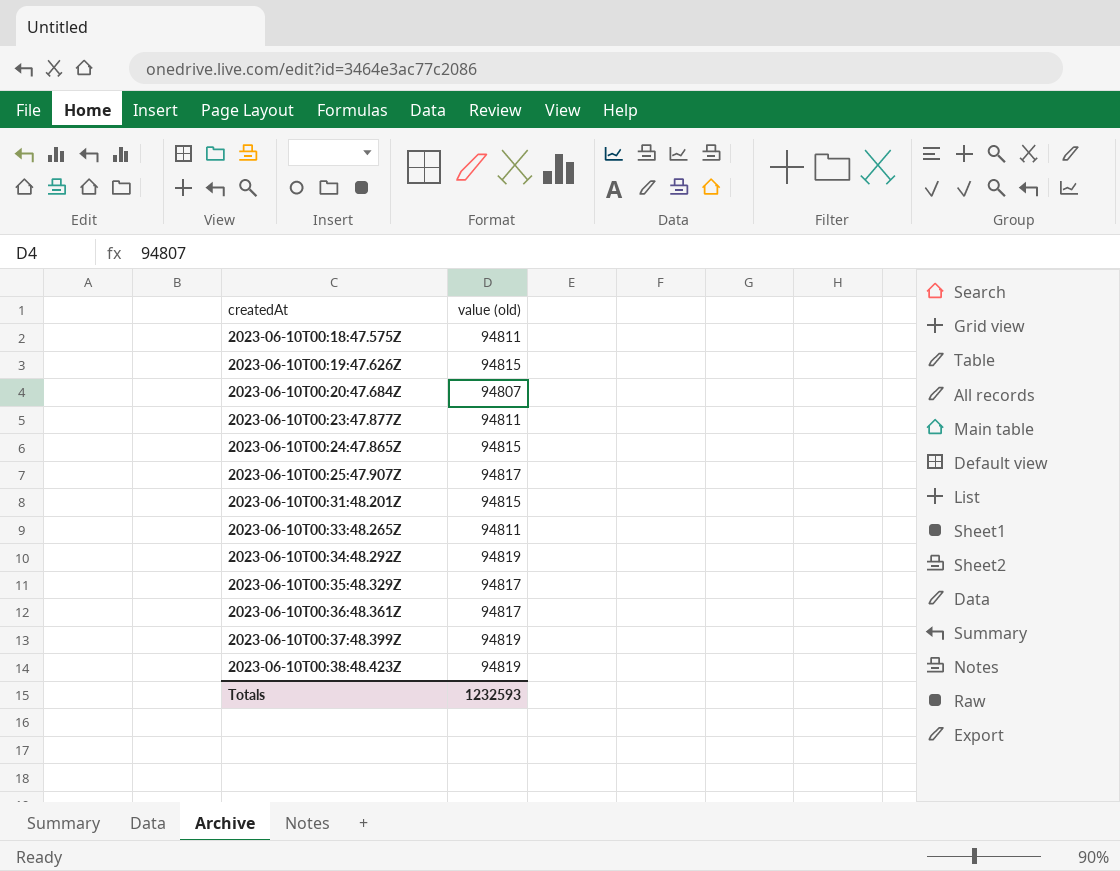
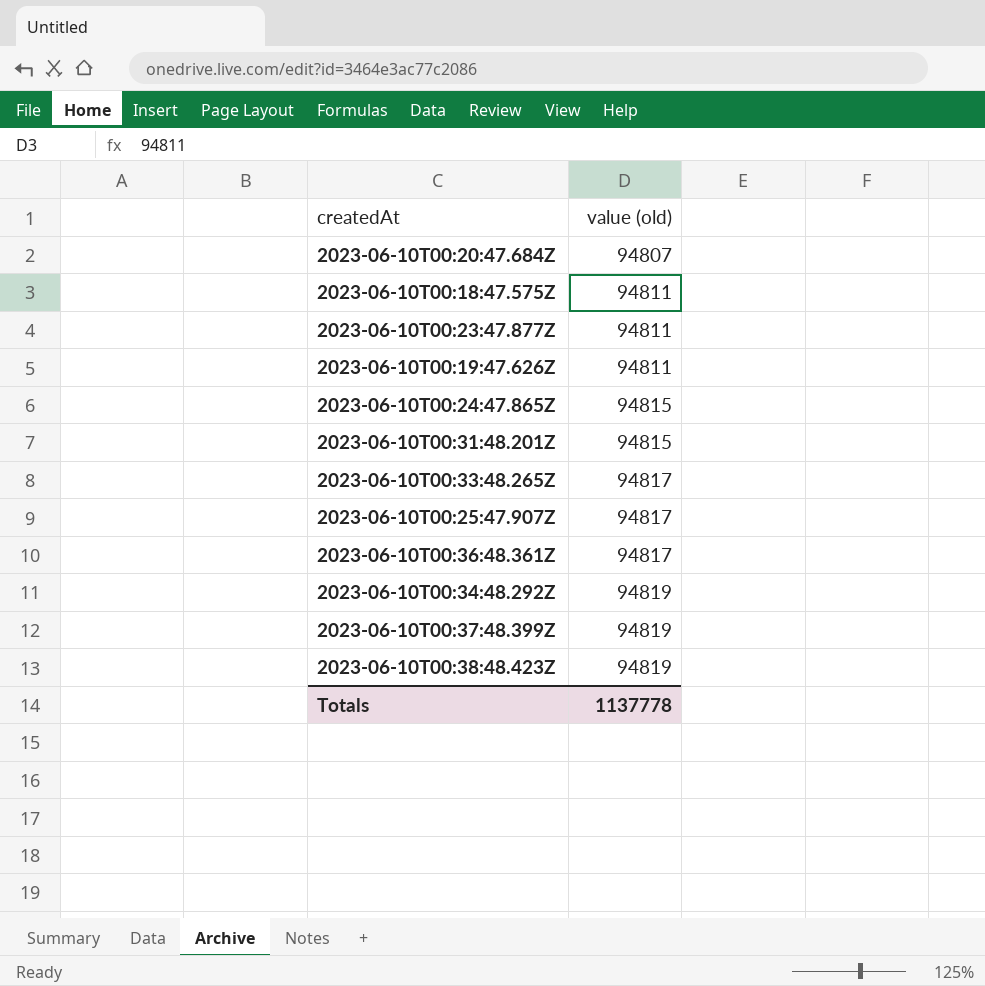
row order: createdAt ascending -> value (old) ascending
row 2023-06-10T00:35:48.329Z: 94817 -> none
2023-06-10T00:19:47.626Z | value (old): 94815 -> 94811
2023-06-10T00:33:48.265Z | value (old): 94811 -> 94817
Totals | value (old): 1232593 -> 1137778

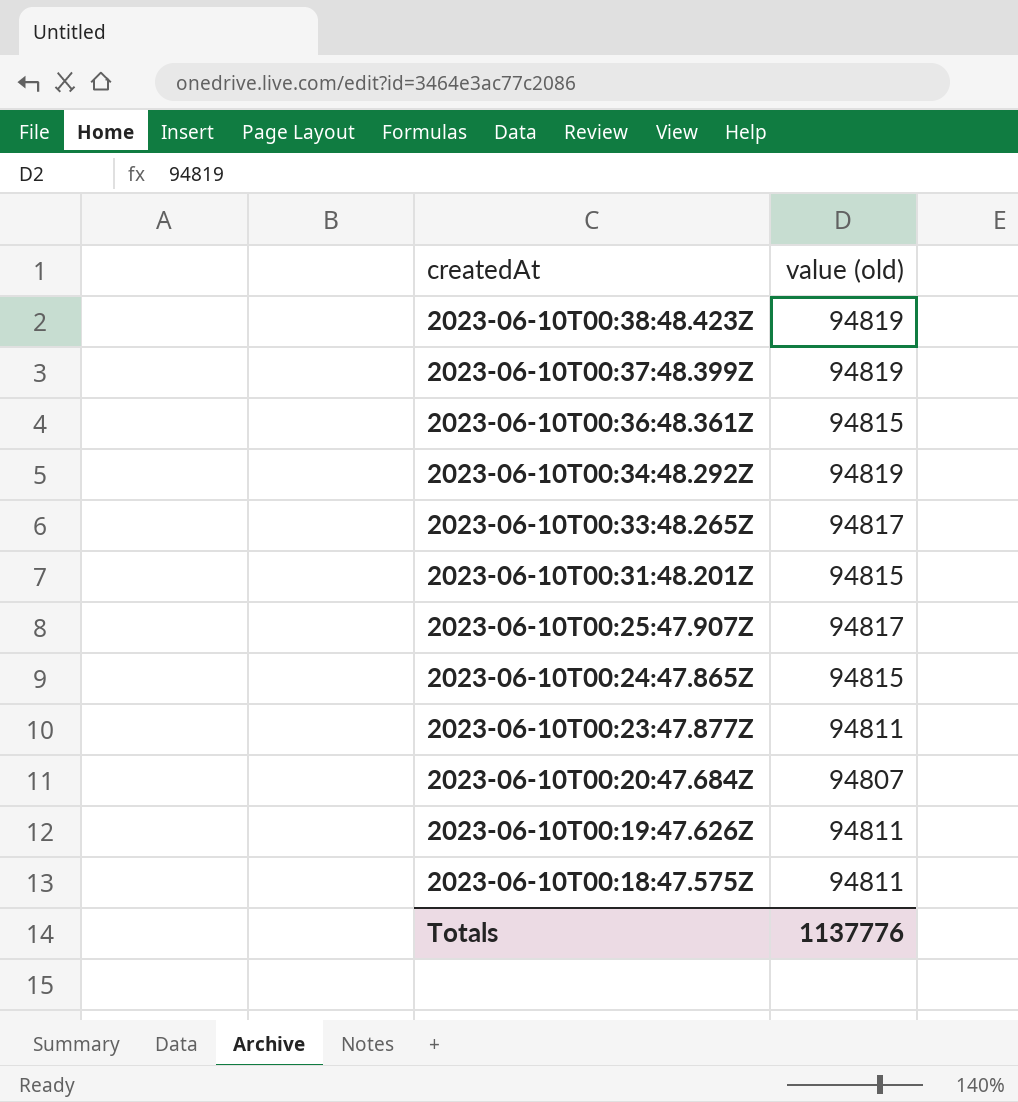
row order: value (old) ascending -> createdAt descending
2023-06-10T00:36:48.361Z | value (old): 94817 -> 94815
Totals | value (old): 1137778 -> 1137776

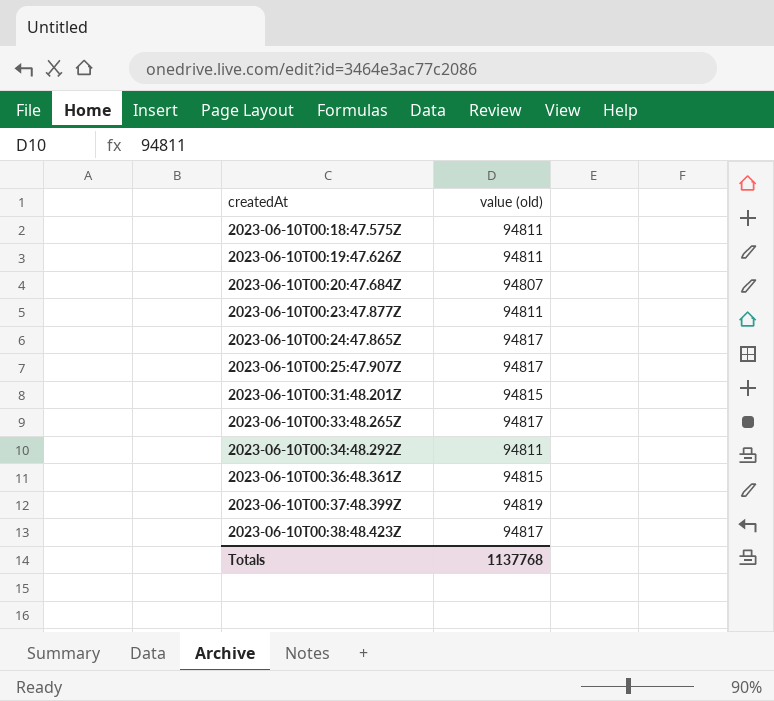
row order: createdAt descending -> createdAt ascending
2023-06-10T00:24:47.865Z | value (old): 94815 -> 94817
2023-06-10T00:34:48.292Z | value (old): 94819 -> 94811
2023-06-10T00:38:48.423Z | value (old): 94819 -> 94817
Totals | value (old): 1137776 -> 1137768

